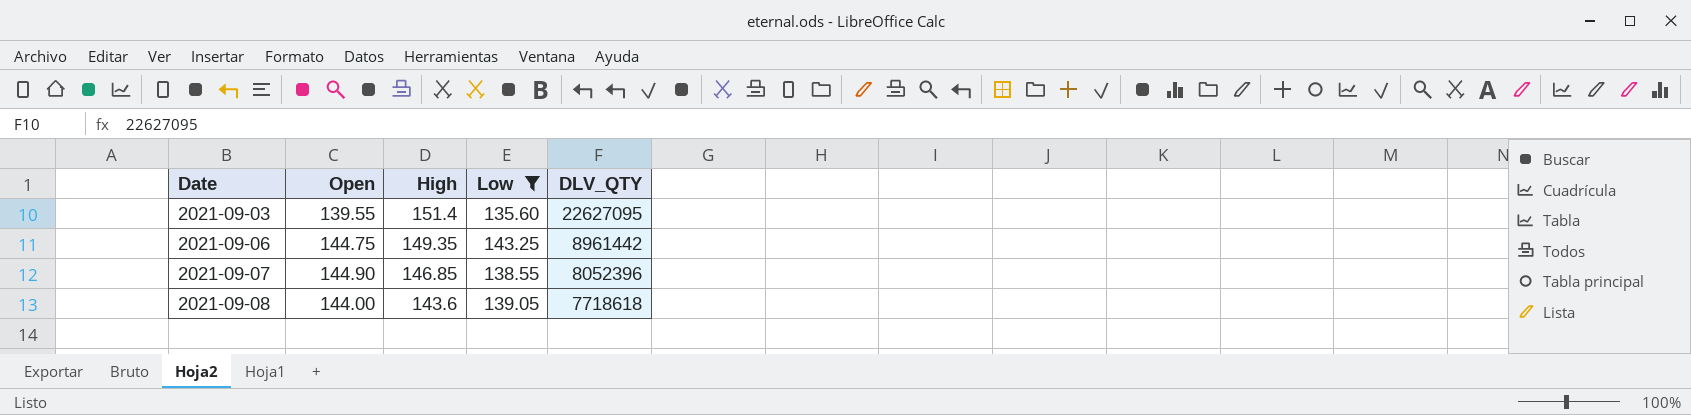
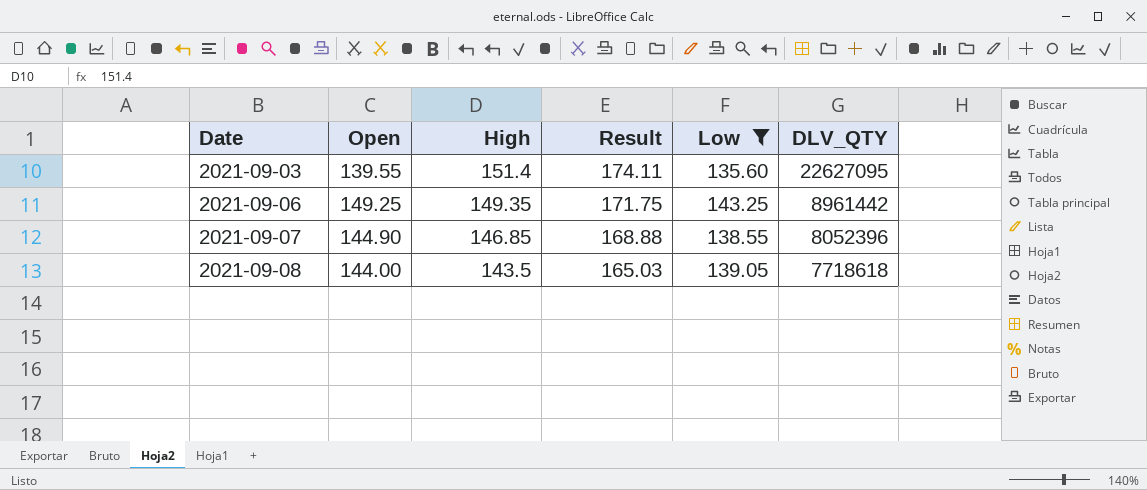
column Result | formula: none -> [High] * 1.15
2021-09-06 | Open: 144.75 -> 149.25
2021-09-08 | High: 143.6 -> 143.5

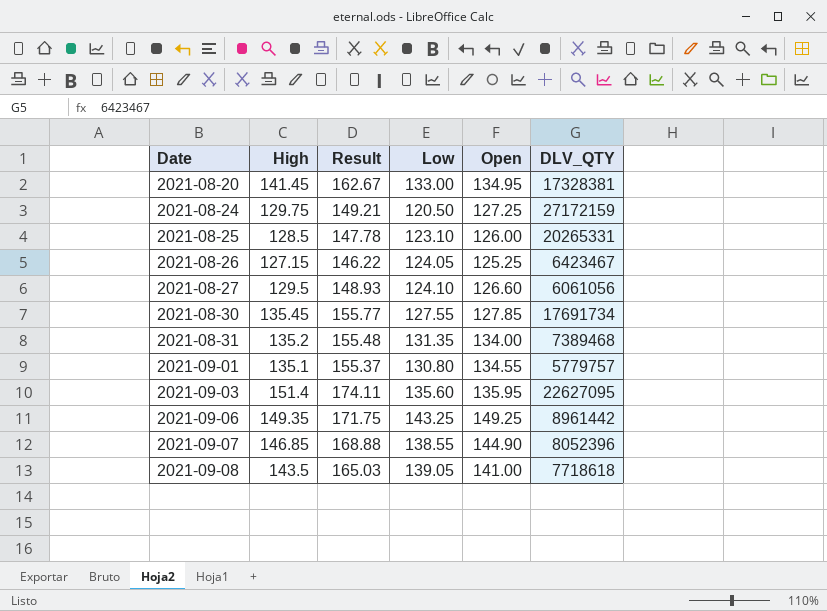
filter: Low >= 135.60 -> none
column Open | position: 2 -> 5
2021-09-03 | Open: 139.55 -> 135.95
2021-09-08 | Open: 144.00 -> 141.00

